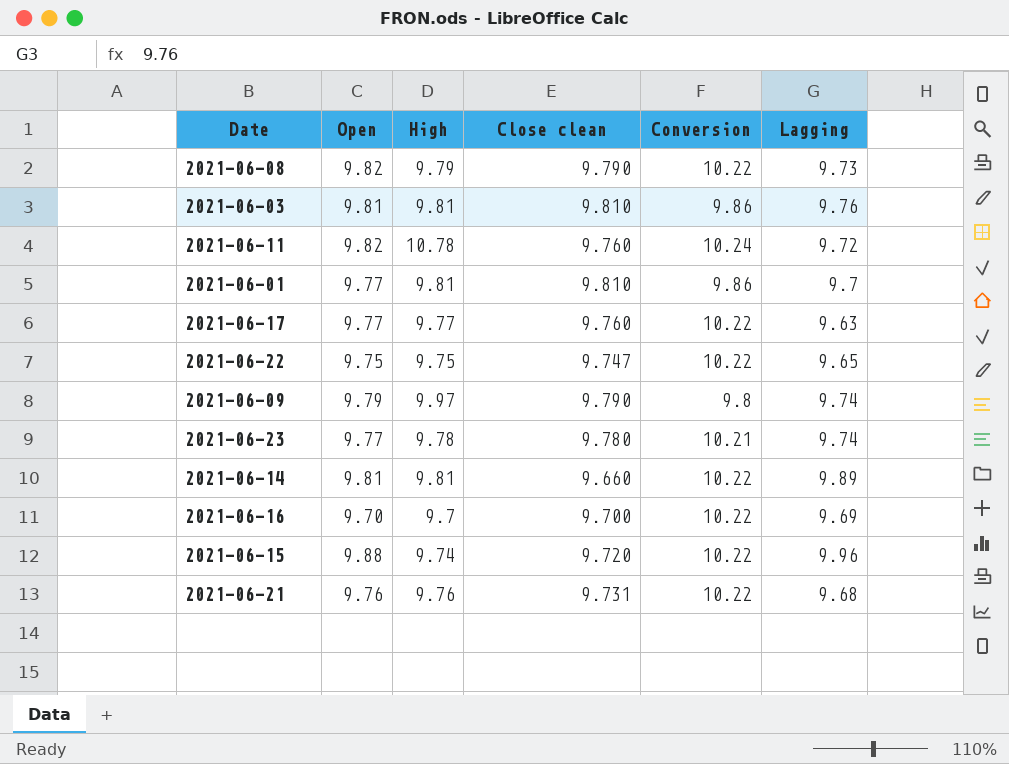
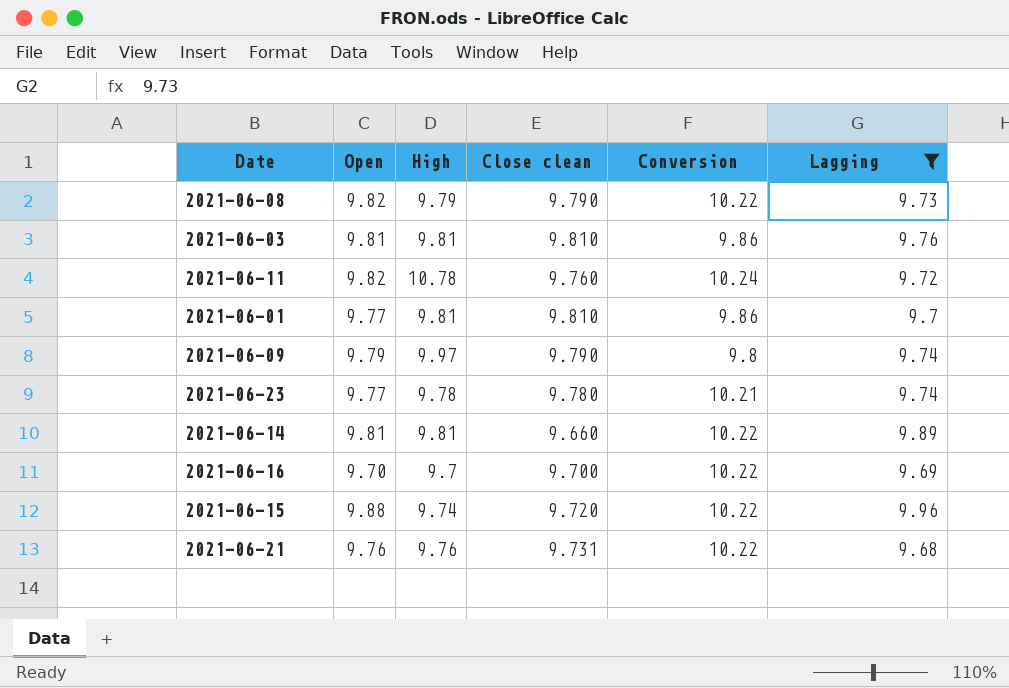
filter: none -> Lagging >= 9.68

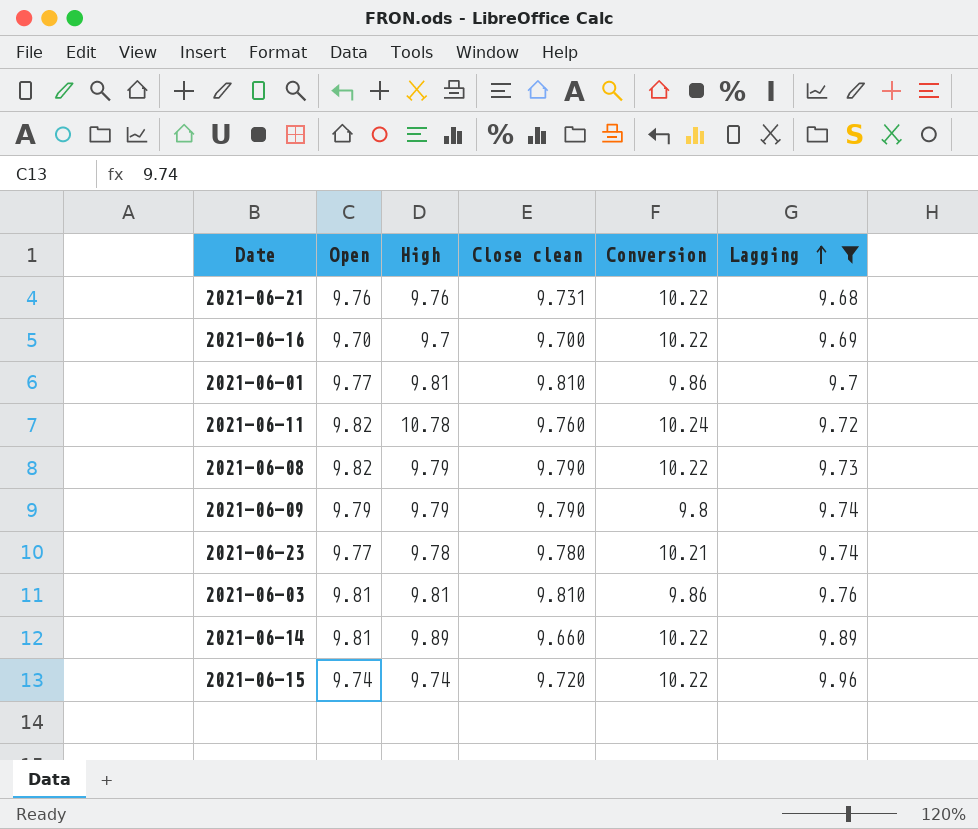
row order: none -> Lagging ascending
2021-06-09 | High: 9.97 -> 9.79
2021-06-14 | High: 9.81 -> 9.89
2021-06-15 | Open: 9.88 -> 9.74

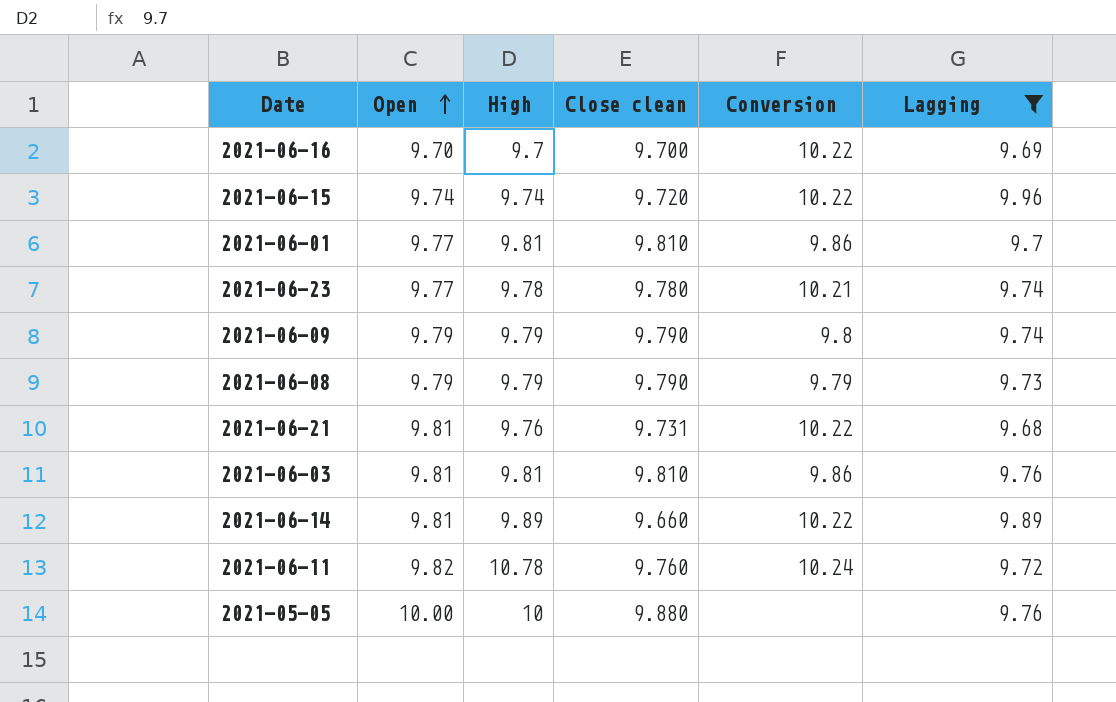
row order: Lagging ascending -> Open ascending
2021-06-08 | Open: 9.82 -> 9.79
2021-06-08 | Conversion: 10.22 -> 9.79
2021-06-21 | Open: 9.76 -> 9.81
row 2021-05-05: none -> 10.00 | 10 | 9.880 | none | 9.76

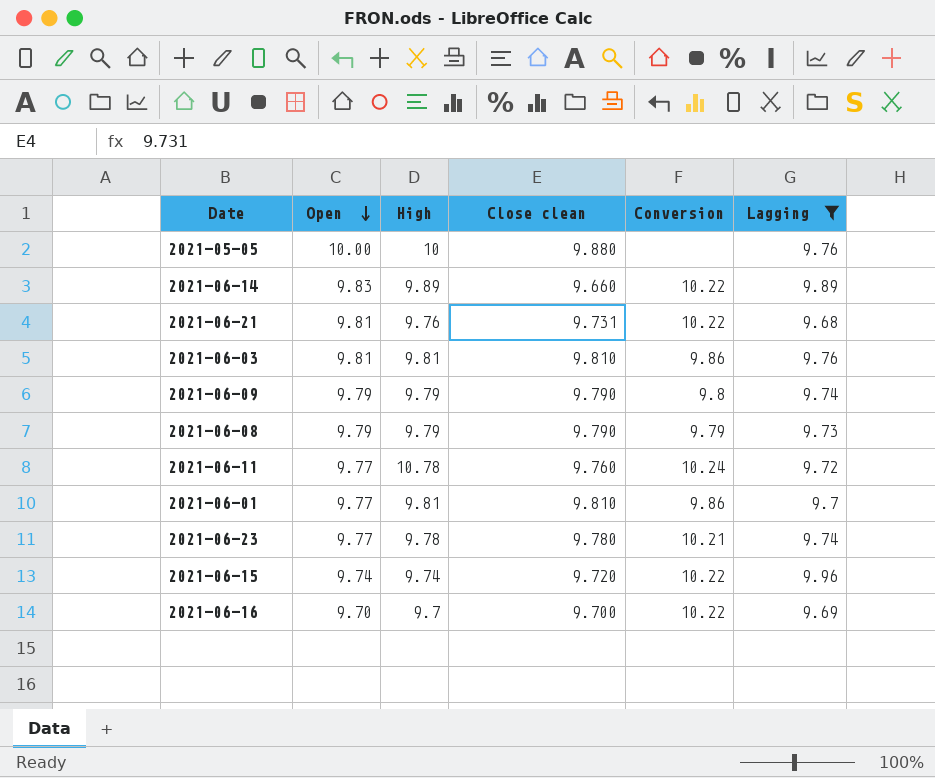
row order: Open ascending -> Open descending
2021-06-14 | Open: 9.81 -> 9.83
2021-06-11 | Open: 9.82 -> 9.77

